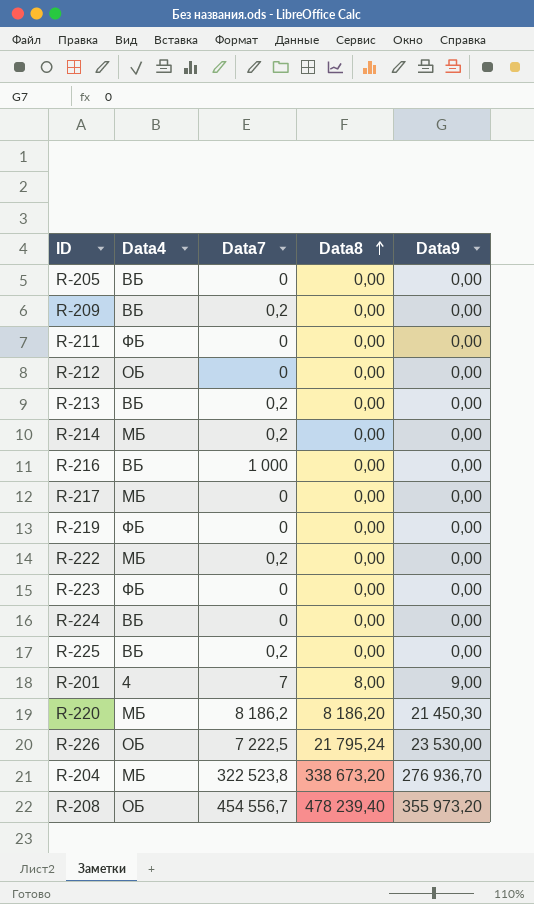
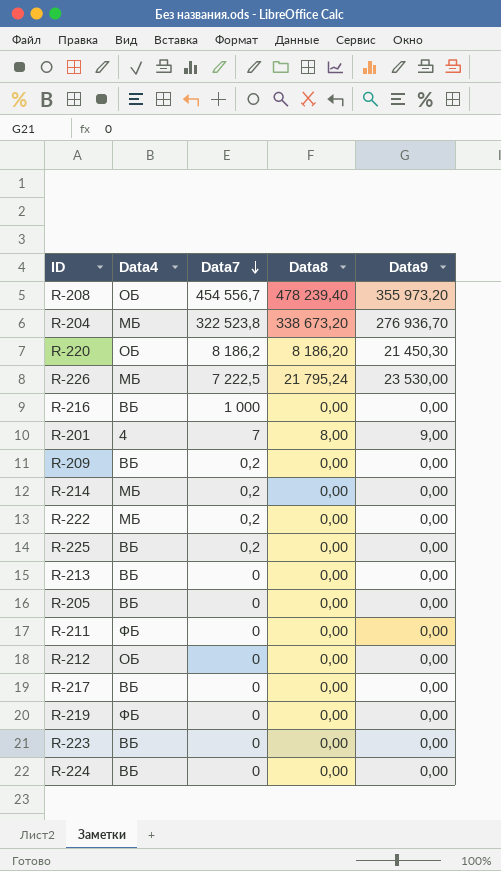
row order: Data8 ascending -> Data7 descending
R-220 | Data4: МБ -> ОБ
R-226 | Data4: ОБ -> МБ
R-213 | Data7: 0,2 -> 0
R-217 | Data4: МБ -> ВБ
R-223 | Data4: ФБ -> ВБ

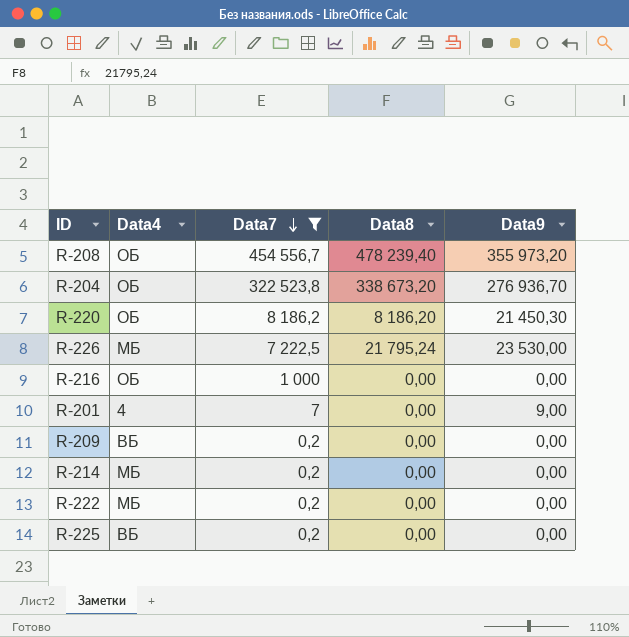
filter: none -> Data7 != 0
R-204 | Data4: МБ -> ОБ
R-216 | Data4: ВБ -> ОБ
R-201 | Data8: 8,00 -> 0,00

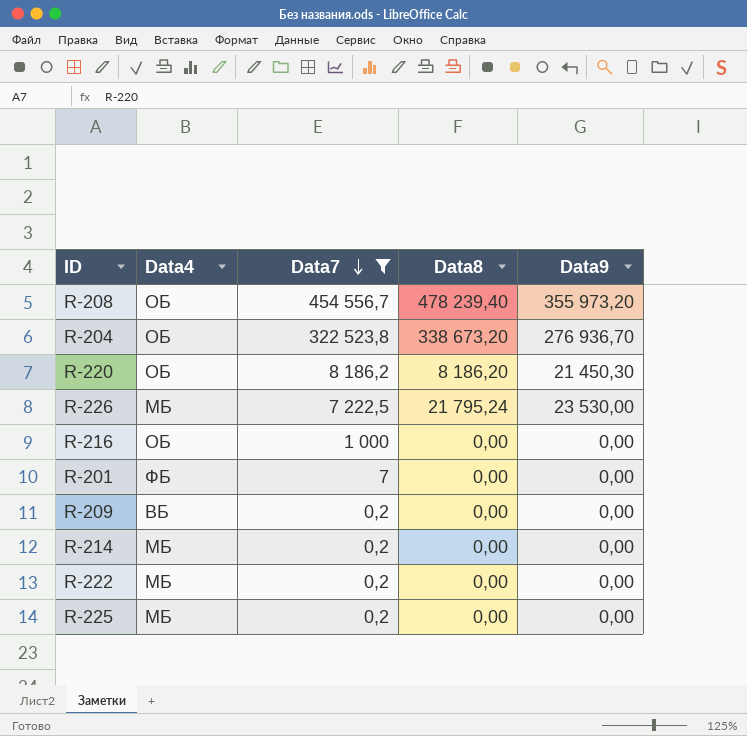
R-201 | Data4: 4 -> ФБ
R-201 | Data9: 9,00 -> 0,00
R-225 | Data4: ВБ -> МБ

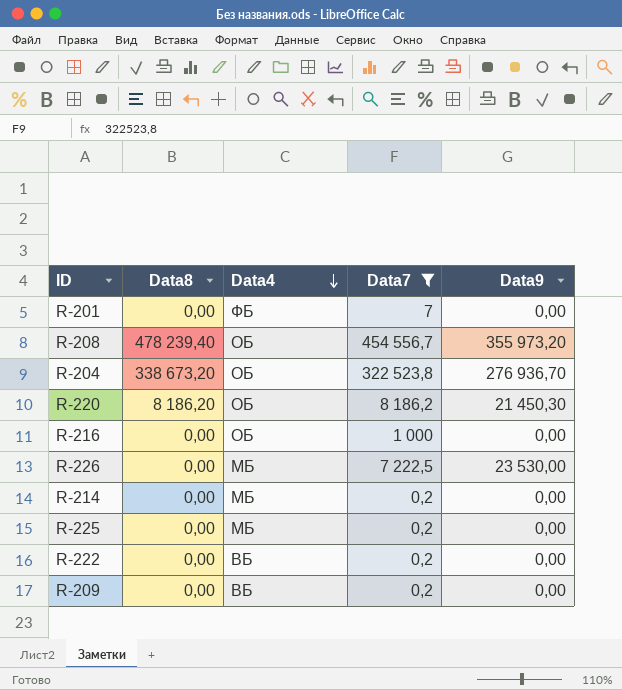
row order: Data7 descending -> Data4 descending
column Data8 | position: 4 -> 2
R-226 | Data8: 21 795,24 -> 0,00
R-222 | Data4: МБ -> ВБ

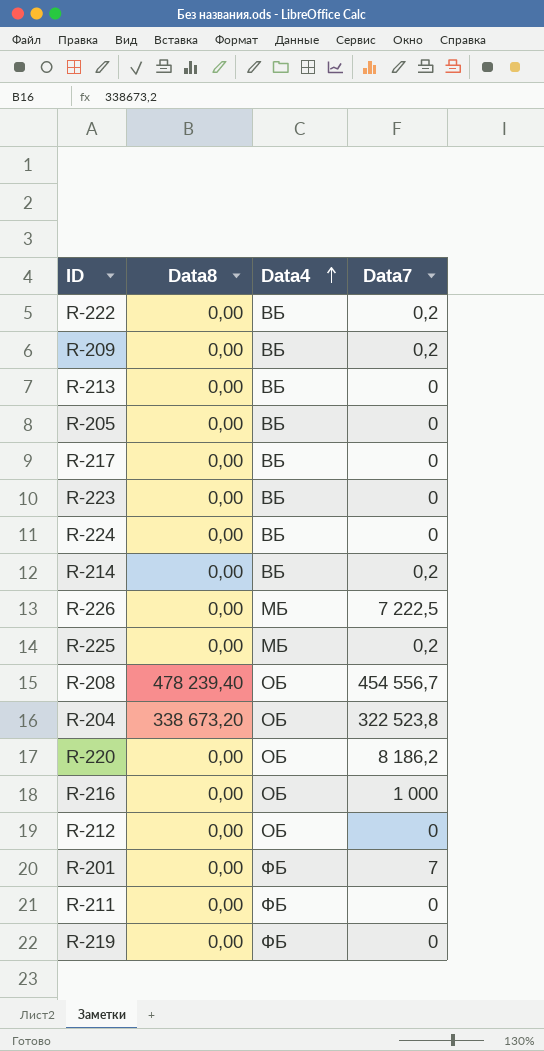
filter: Data7 != 0 -> none
row order: Data4 descending -> Data4 ascending
column Data9 | position: 5 -> none
R-214 | Data4: МБ -> ВБ
R-220 | Data8: 8 186,20 -> 0,00

